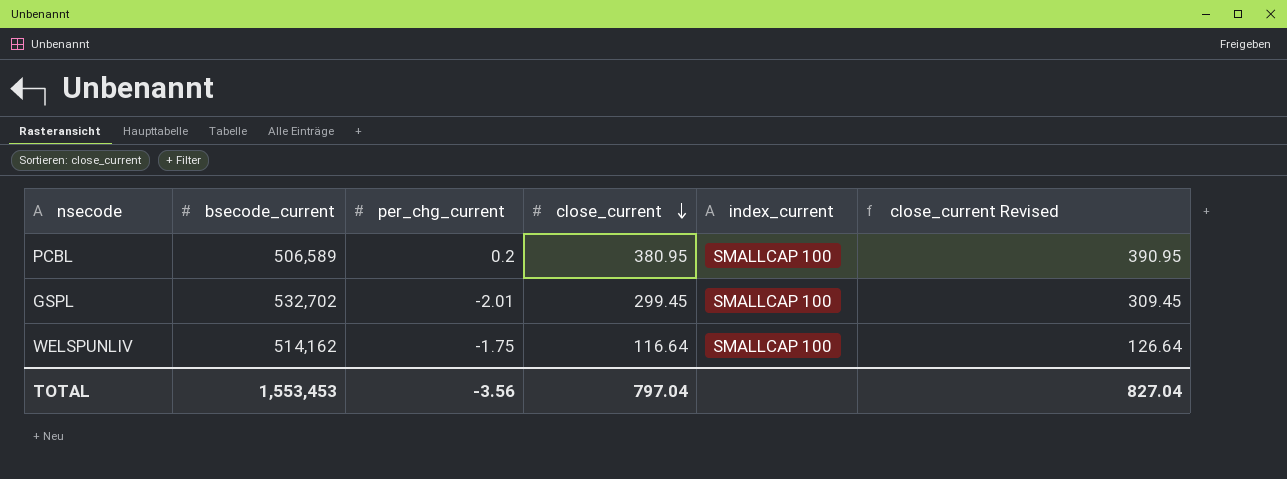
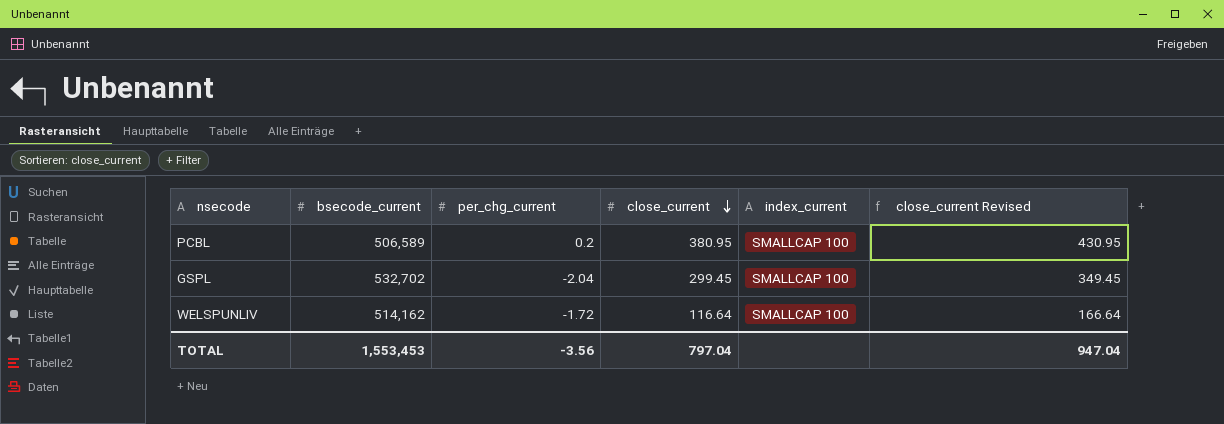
column close_current Revised | formula: [close_current] + 10 -> [close_current] + 50
GSPL | per_chg_current: -2.01 -> -2.04
WELSPUNLIV | per_chg_current: -1.75 -> -1.72
TOTAL | close_current Revised: 827.04 -> 947.04

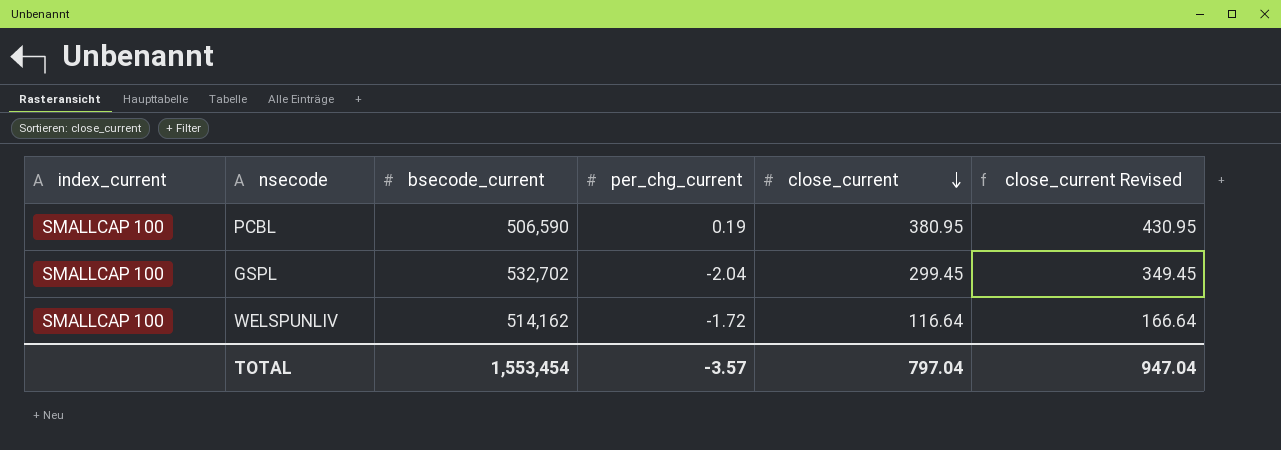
column index_current | position: 5 -> 1
PCBL | bsecode_current: 506,589 -> 506,590
PCBL | per_chg_current: 0.2 -> 0.19
TOTAL | bsecode_current: 1,553,453 -> 1,553,454
TOTAL | per_chg_current: -3.56 -> -3.57

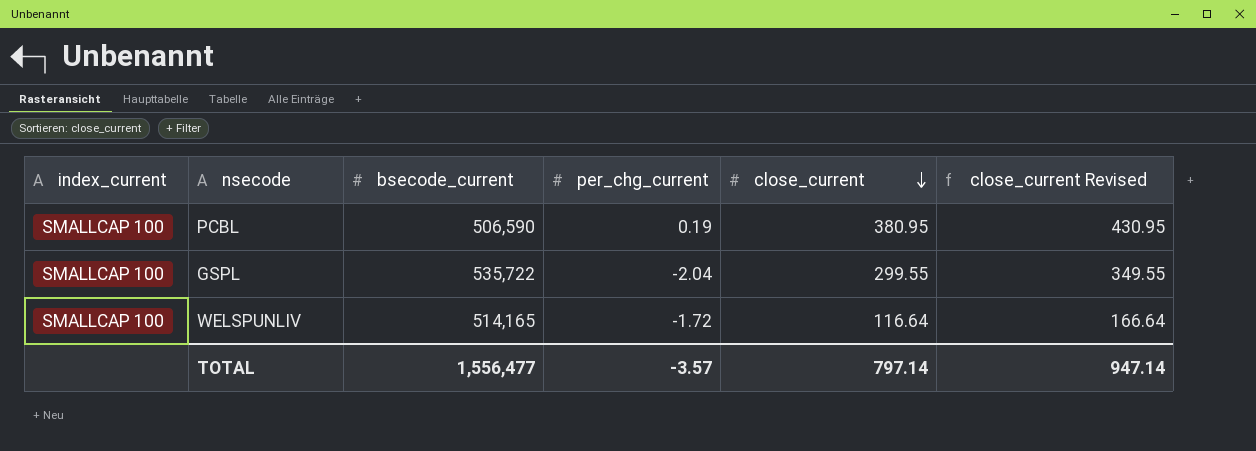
GSPL | bsecode_current: 532,702 -> 535,722
GSPL | close_current: 299.45 -> 299.55
GSPL | close_current Revised: 349.45 -> 349.55
WELSPUNLIV | bsecode_current: 514,162 -> 514,165
TOTAL | bsecode_current: 1,553,454 -> 1,556,477
TOTAL | close_current: 797.04 -> 797.14
TOTAL | close_current Revised: 947.04 -> 947.14

